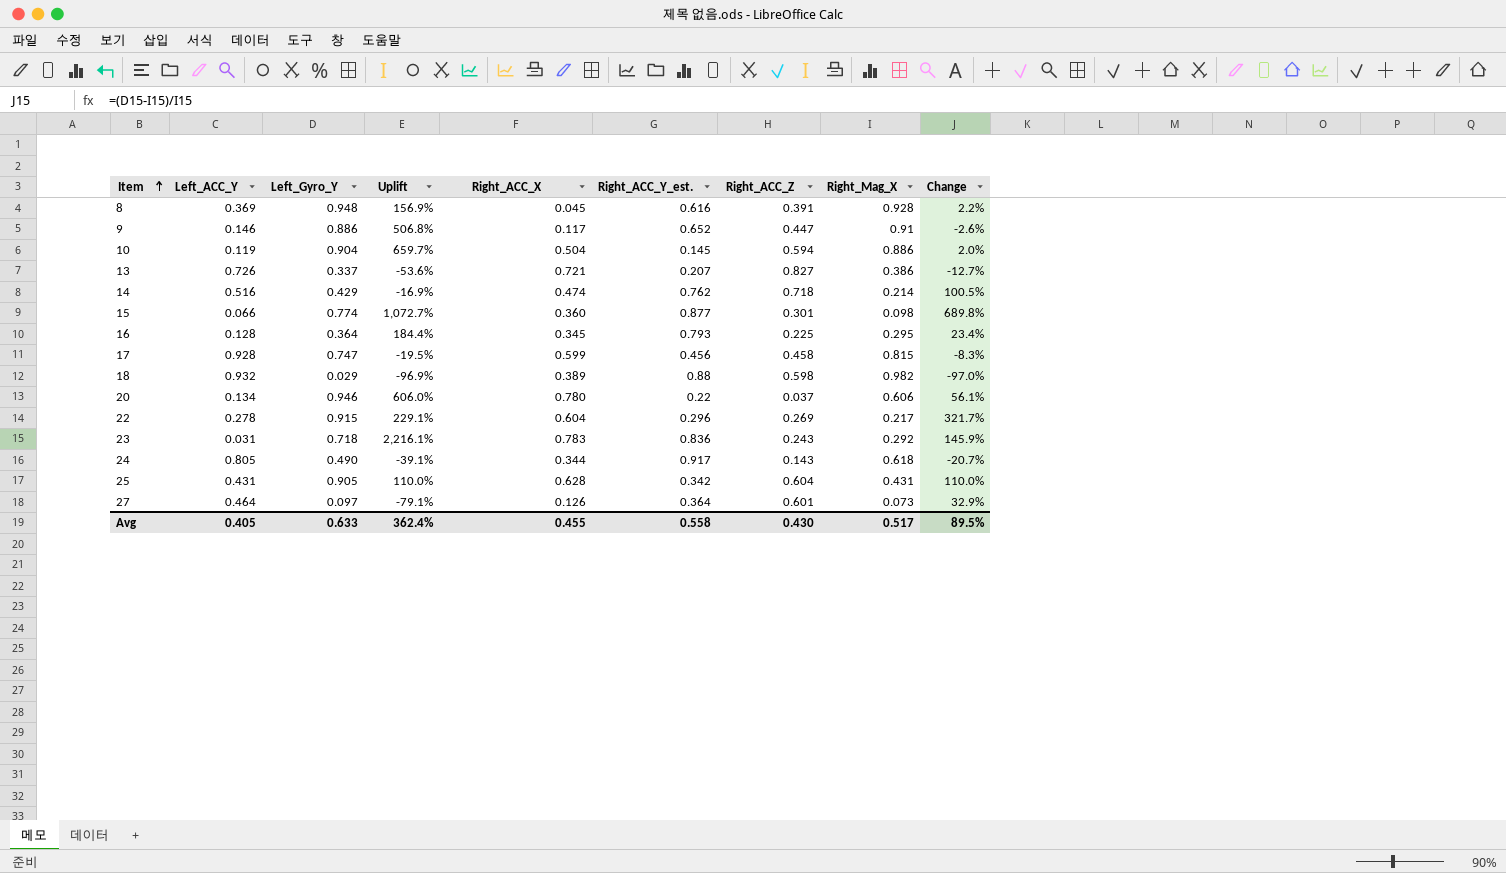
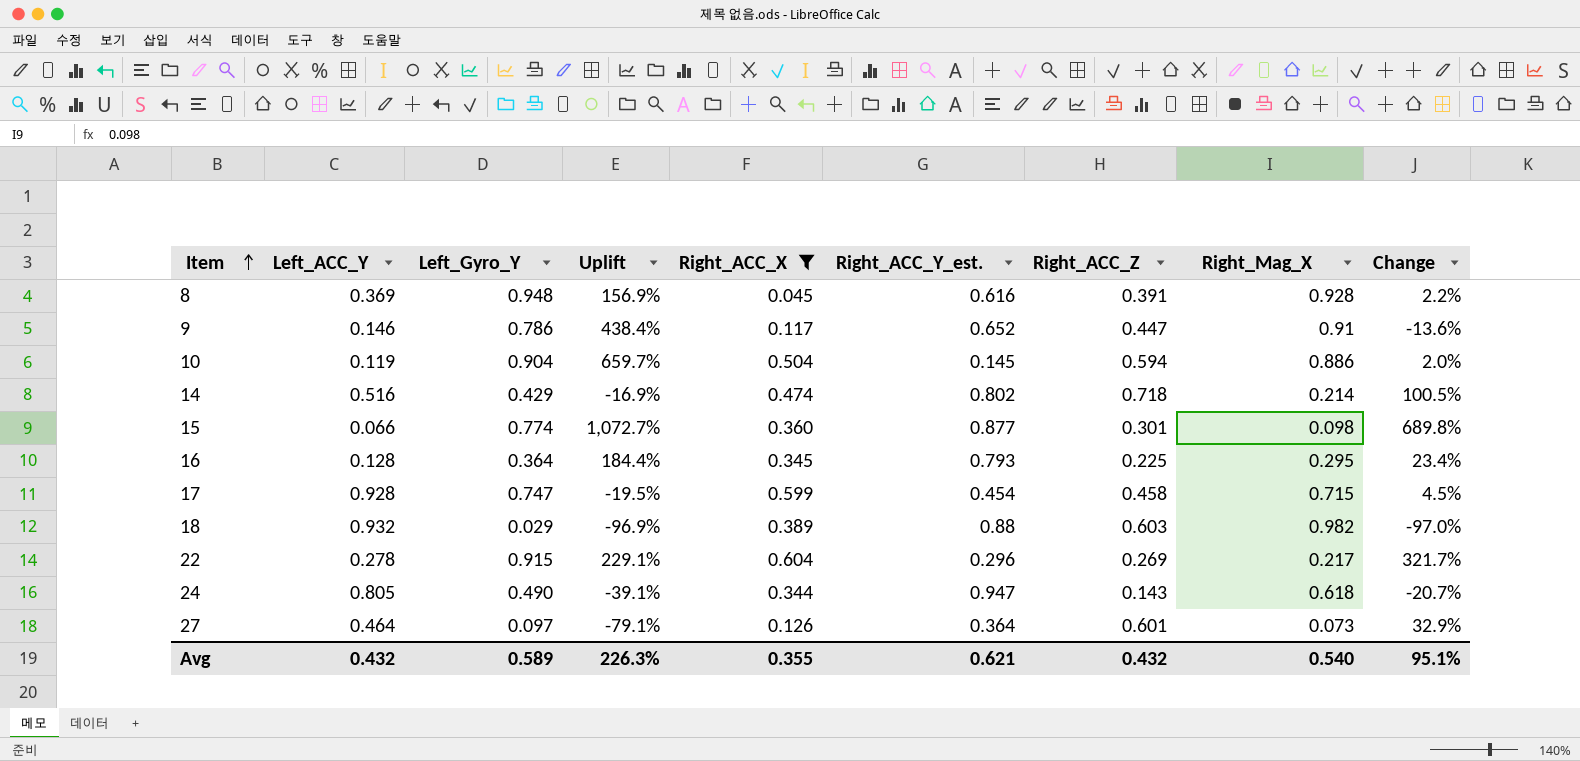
filter: none -> Right_ACC_X <= 0.604
9 | Left_Gyro_Y: 0.886 -> 0.786
9 | Uplift: 506.8% -> 438.4%
9 | Change: -2.6% -> -13.6%
14 | Right_ACC_Y_est.: 0.762 -> 0.802
17 | Right_ACC_Y_est.: 0.456 -> 0.454
17 | Right_Mag_X: 0.815 -> 0.715
17 | Change: -8.3% -> 4.5%
18 | Right_ACC_Z: 0.598 -> 0.603
24 | Right_ACC_Y_est.: 0.917 -> 0.947
Avg | Left_ACC_Y: 0.405 -> 0.432
Avg | Left_Gyro_Y: 0.633 -> 0.589
Avg | Uplift: 362.4% -> 226.3%
Avg | Right_ACC_X: 0.455 -> 0.355
Avg | Right_ACC_Y_est.: 0.558 -> 0.621
Avg | Right_ACC_Z: 0.430 -> 0.432
Avg | Right_Mag_X: 0.517 -> 0.540
Avg | Change: 89.5% -> 95.1%

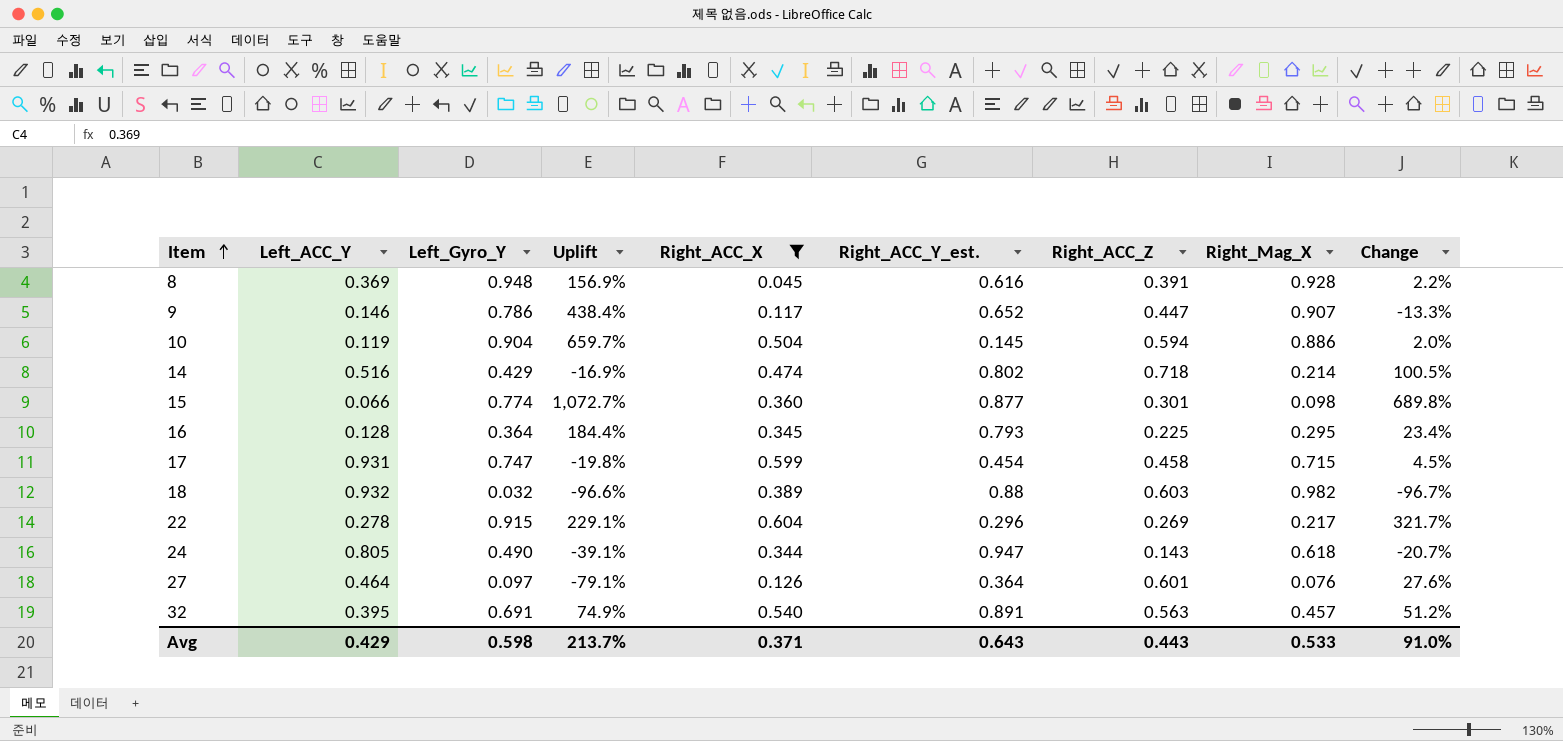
9 | Right_Mag_X: 0.91 -> 0.907
9 | Change: -13.6% -> -13.3%
17 | Left_ACC_Y: 0.928 -> 0.931
17 | Uplift: -19.5% -> -19.8%
18 | Left_Gyro_Y: 0.029 -> 0.032
18 | Uplift: -96.9% -> -96.6%
18 | Change: -97.0% -> -96.7%
27 | Right_Mag_X: 0.073 -> 0.076
27 | Change: 32.9% -> 27.6%
row 32: none -> 0.395 | 0.691 | 74.9% | 0.540 | 0.891 | 0.563 | 0.457 | 51.2%
Avg | Left_ACC_Y: 0.432 -> 0.429
Avg | Left_Gyro_Y: 0.589 -> 0.598
Avg | Uplift: 226.3% -> 213.7%
Avg | Right_ACC_X: 0.355 -> 0.371
Avg | Right_ACC_Y_est.: 0.621 -> 0.643
Avg | Right_ACC_Z: 0.432 -> 0.443
Avg | Right_Mag_X: 0.540 -> 0.533
Avg | Change: 95.1% -> 91.0%

